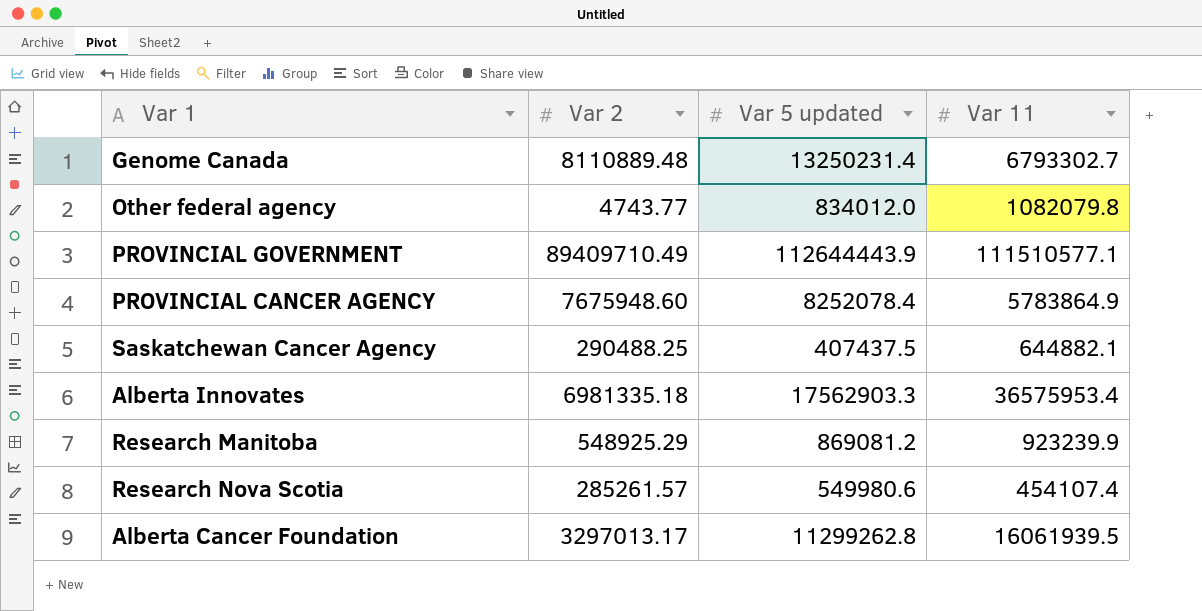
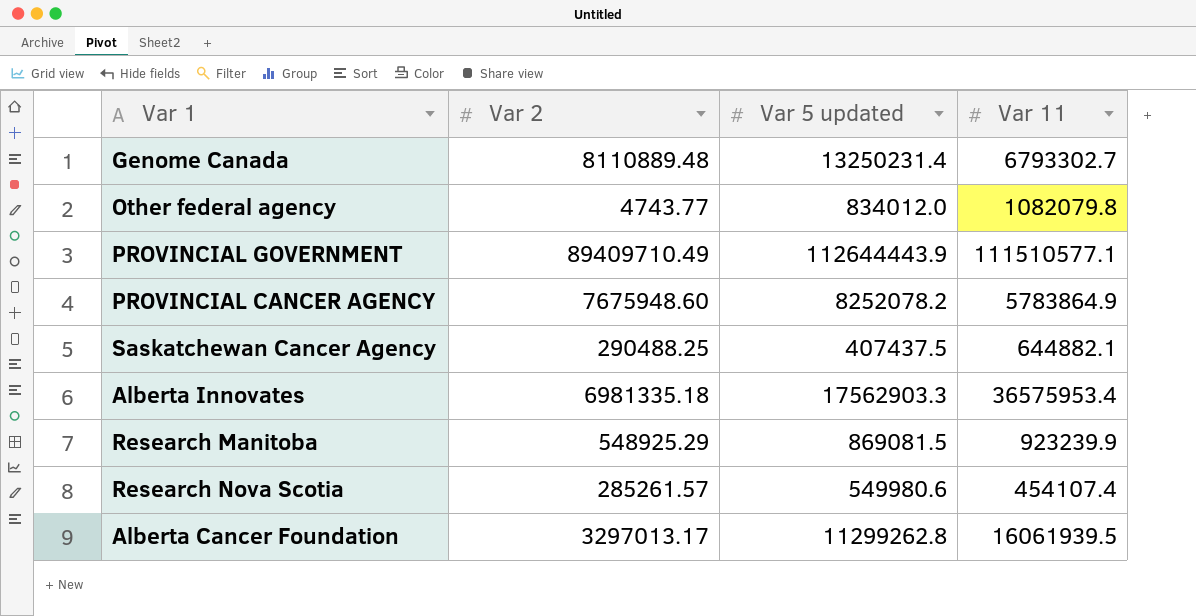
PROVINCIAL CANCER AGENCY | Var 5 updated: 8252078.4 -> 8252078.2
Research Manitoba | Var 5 updated: 869081.2 -> 869081.5

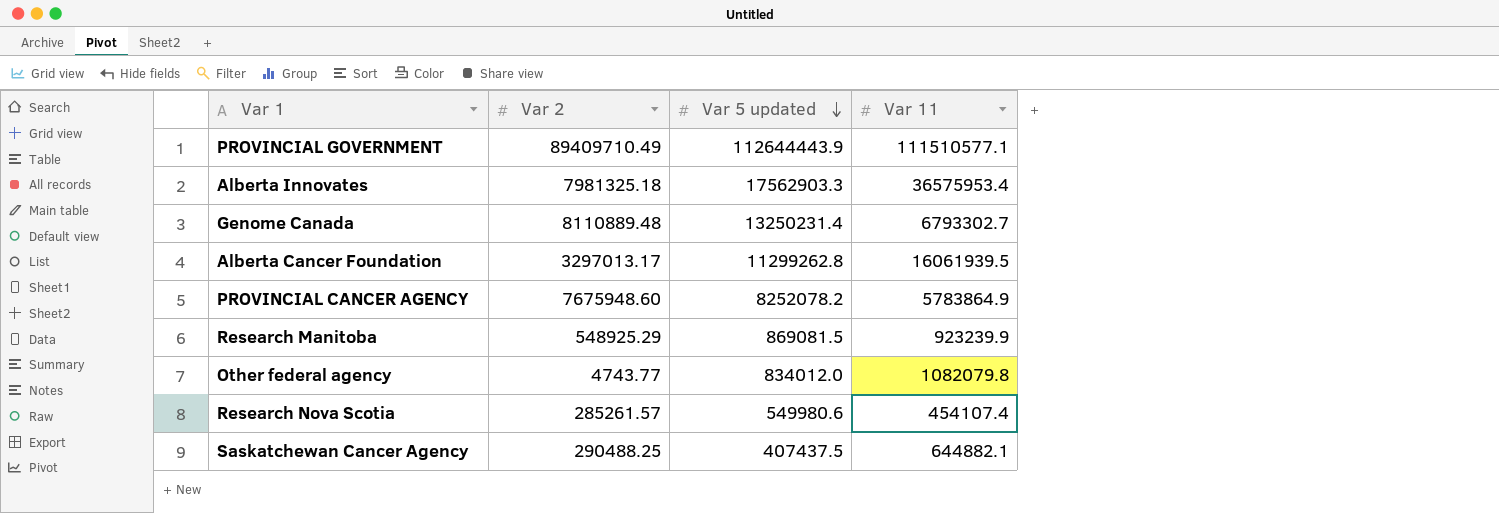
row order: none -> Var 5 updated descending
Alberta Innovates | Var 2: 6981335.18 -> 7981325.18

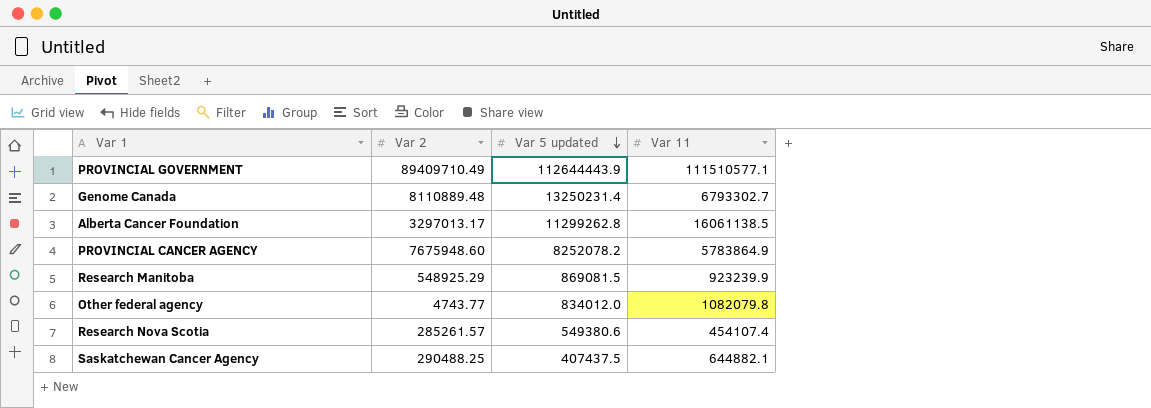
row Alberta Innovates: 7981325.18 | 17562903.3 | 36575953.4 -> none
Alberta Cancer Foundation | Var 11: 16061939.5 -> 16061138.5
Research Nova Scotia | Var 5 updated: 549980.6 -> 549380.6

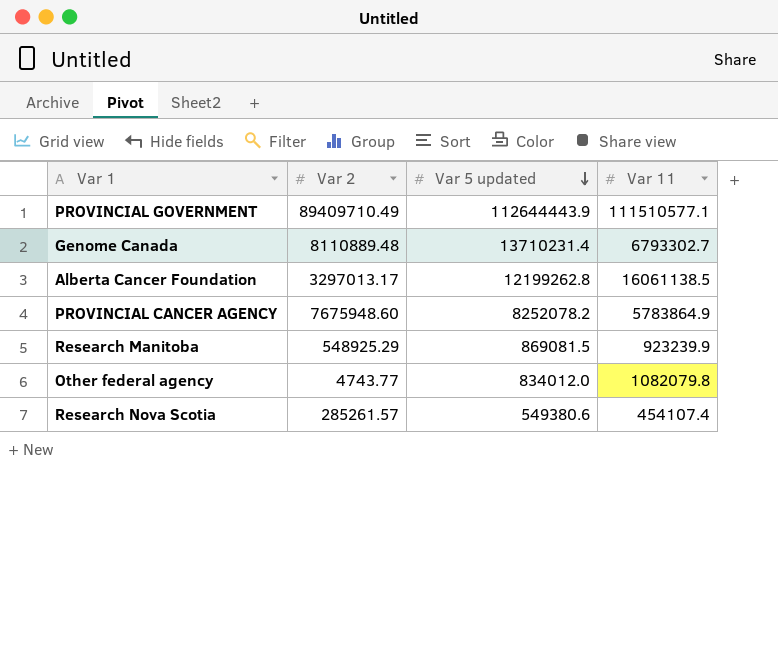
row Saskatchewan Cancer Agency: 290488.25 | 407437.5 | 644882.1 -> none
Genome Canada | Var 5 updated: 13250231.4 -> 13710231.4
Alberta Cancer Foundation | Var 5 updated: 11299262.8 -> 12199262.8

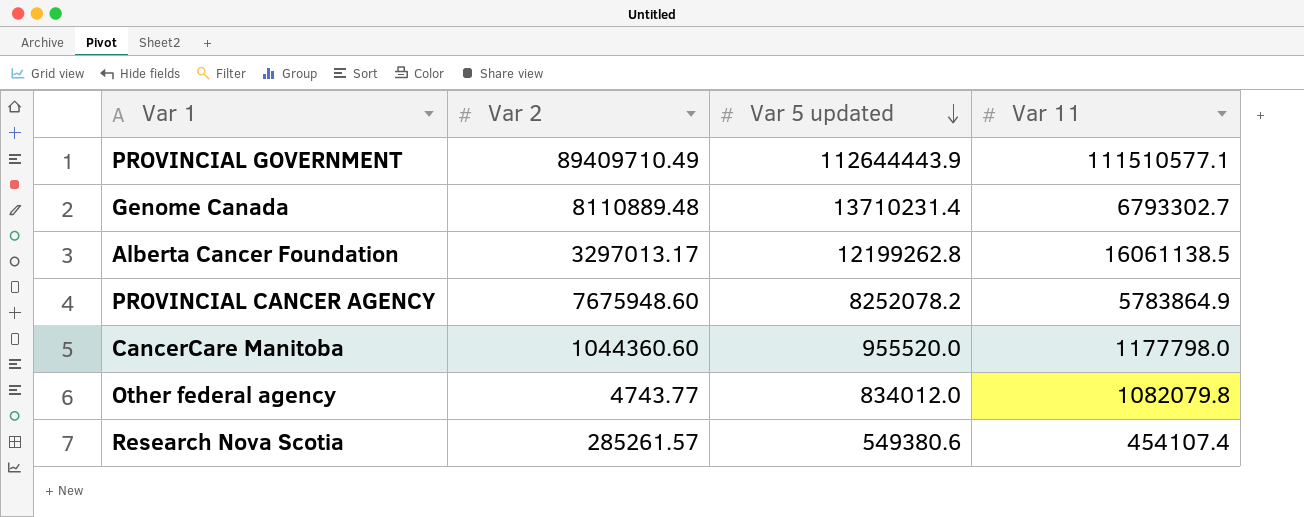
row Research Manitoba: 548925.29 | 869081.5 | 923239.9 -> none
row CancerCare Manitoba: none -> 1044360.60 | 955520.0 | 1177798.0

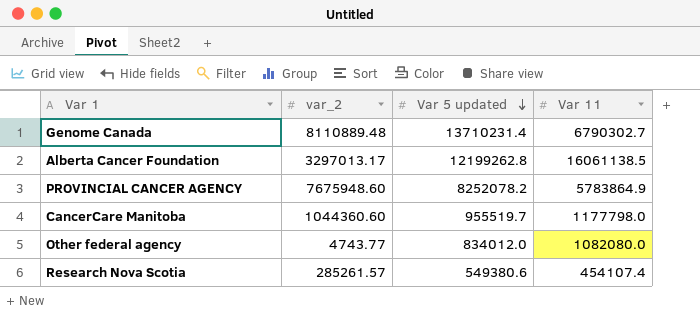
column name: Var 2 -> var_2
row PROVINCIAL GOVERNMENT: 89409710.49 | 112644443.9 | 111510577.1 -> none
Genome Canada | Var 11: 6793302.7 -> 6790302.7
CancerCare Manitoba | Var 5 updated: 955520.0 -> 955519.7
Other federal agency | Var 11: 1082079.8 -> 1082080.0

